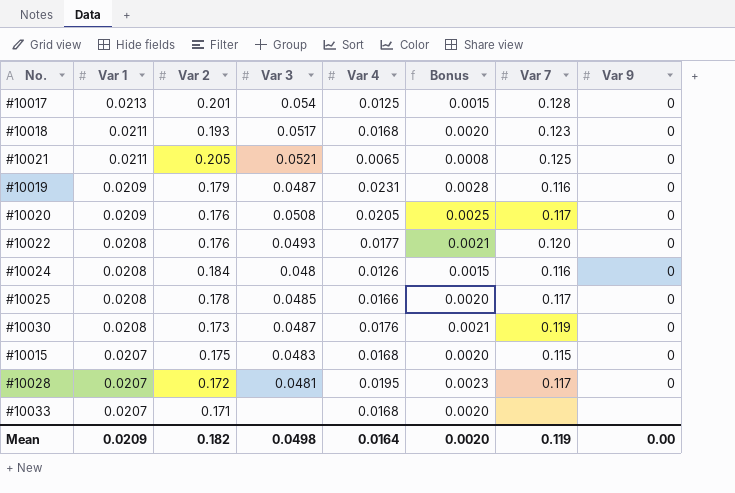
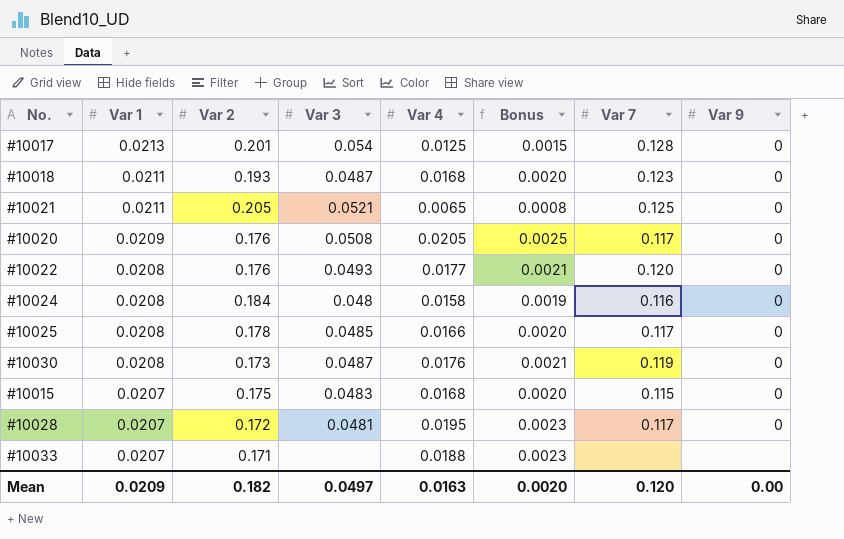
row #10019: 0.0209 | 0.179 | 0.0487 | 0.0231 | 0.0028 | 0.116 | 0 -> none
#10018 | Var 3: 0.0517 -> 0.0487
#10024 | Var 4: 0.0126 -> 0.0158
#10024 | Bonus: 0.0015 -> 0.0019
#10033 | Var 4: 0.0168 -> 0.0188
#10033 | Bonus: 0.0020 -> 0.0023
Mean | Var 3: 0.0498 -> 0.0497
Mean | Var 4: 0.0164 -> 0.0163
Mean | Var 7: 0.119 -> 0.120

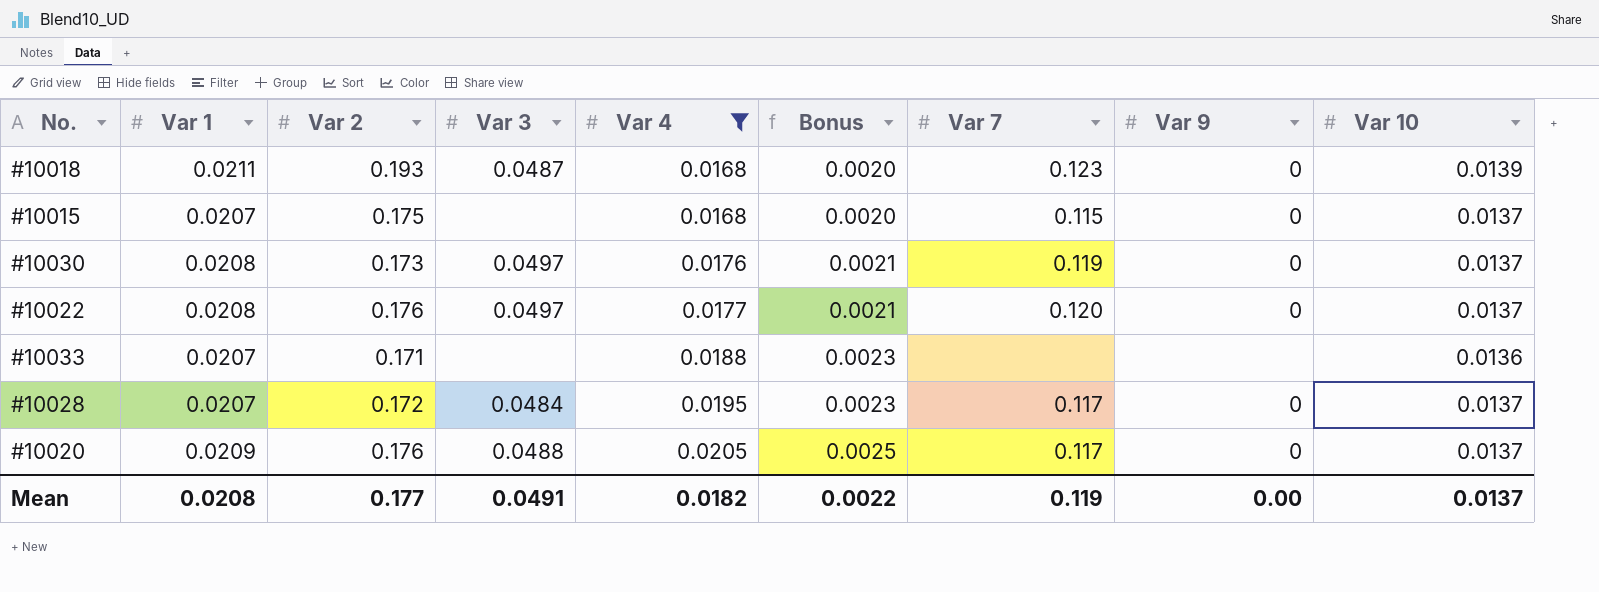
filter: none -> Var 4 >= 0.0168
row order: Var 1 descending -> Var 4 ascending
column Var 10 | position: none -> 9
#10015 | Var 3: 0.0483 -> none
#10030 | Var 3: 0.0487 -> 0.0497
#10022 | Var 3: 0.0493 -> 0.0497
#10028 | Var 3: 0.0481 -> 0.0484
#10020 | Var 3: 0.0508 -> 0.0488
Mean | Var 1: 0.0209 -> 0.0208
Mean | Var 2: 0.182 -> 0.177
Mean | Var 3: 0.0497 -> 0.0491
Mean | Var 4: 0.0163 -> 0.0182
Mean | Bonus: 0.0020 -> 0.0022
Mean | Var 7: 0.120 -> 0.119

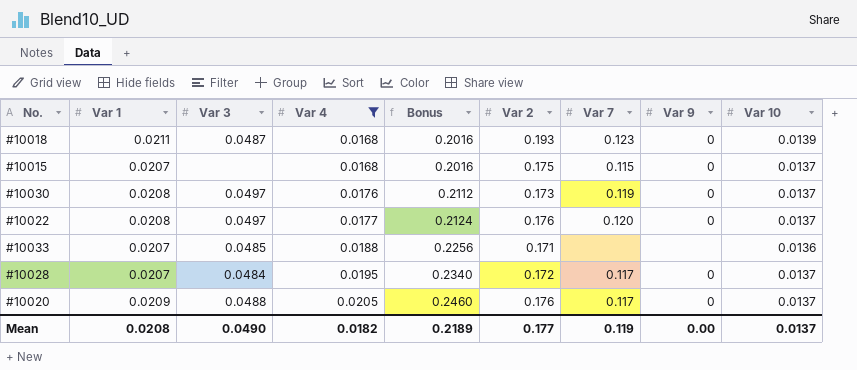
column Bonus | formula: [Var 4] * 0.12 -> [Var 4] * 12
column Var 2 | position: 3 -> 6
#10033 | Var 3: none -> 0.0485
Mean | Var 3: 0.0491 -> 0.0490
Mean | Bonus: 0.0022 -> 0.2189

